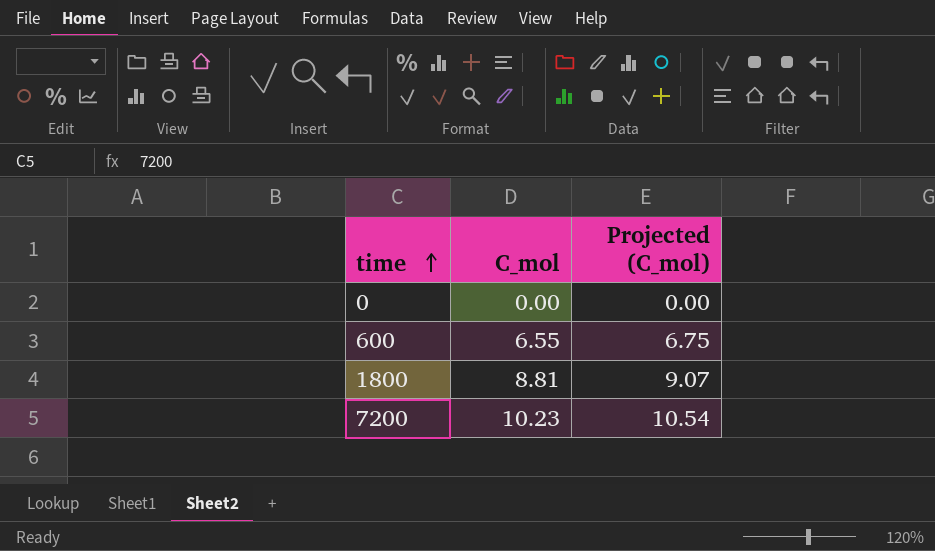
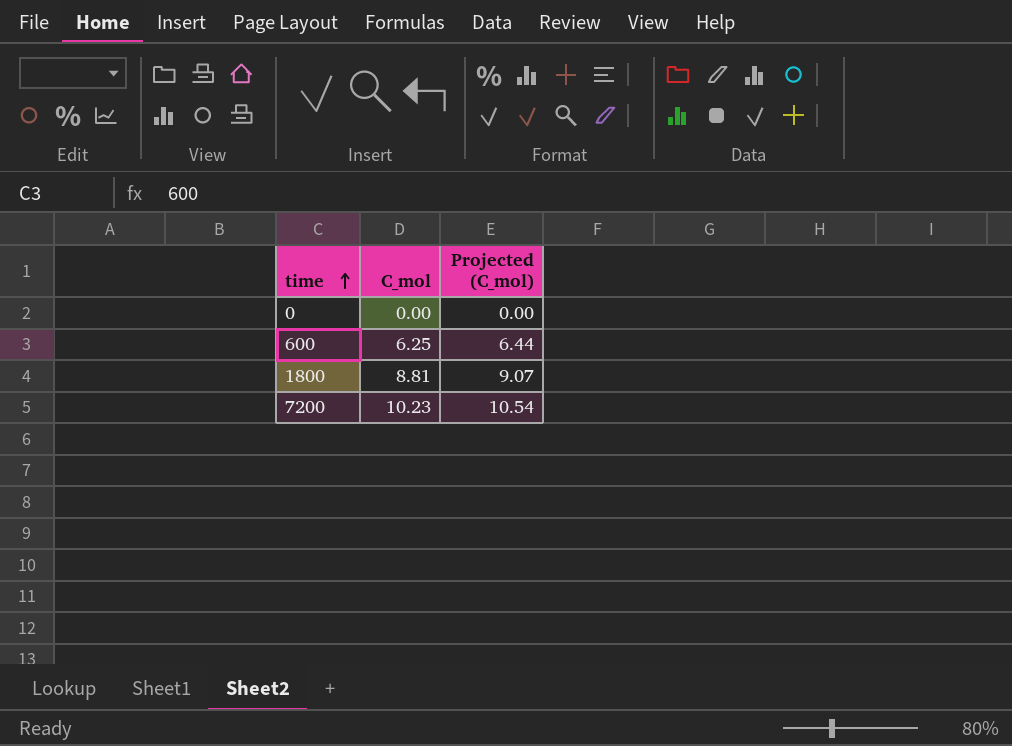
600 | C_mol: 6.55 -> 6.25
600 | Projected (C_mol): 6.75 -> 6.44

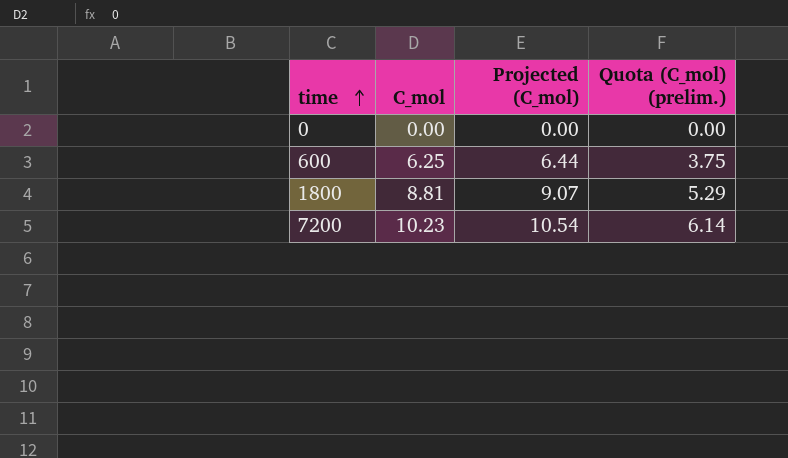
column Quota (C_mol) (prelim.) | formula: none -> [C_mol] * 0.6

